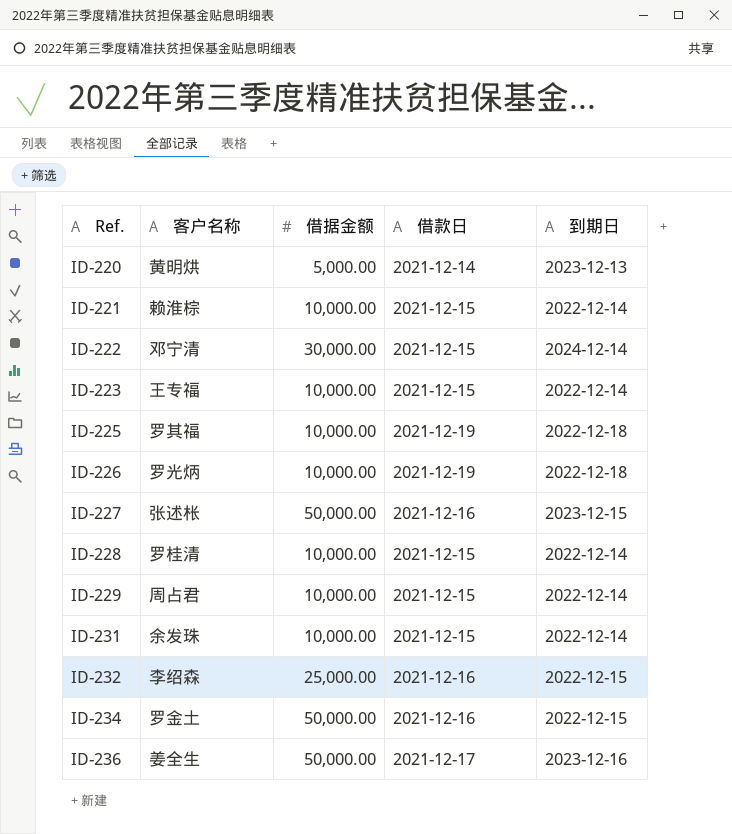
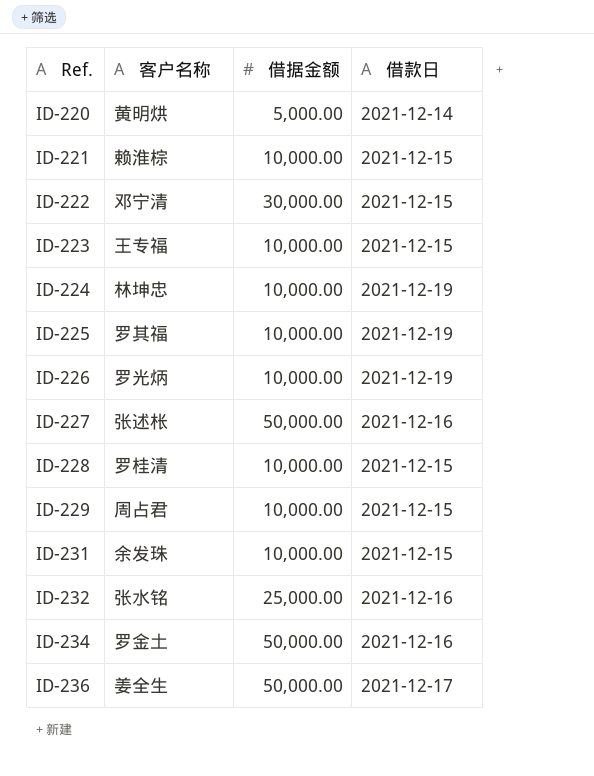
column 到期日 | position: 5 -> none
row ID-224: none -> 林坤忠 | 10,000.00 | 2021-12-19
ID-232 | 客户名称: 李绍森 -> 张水铭

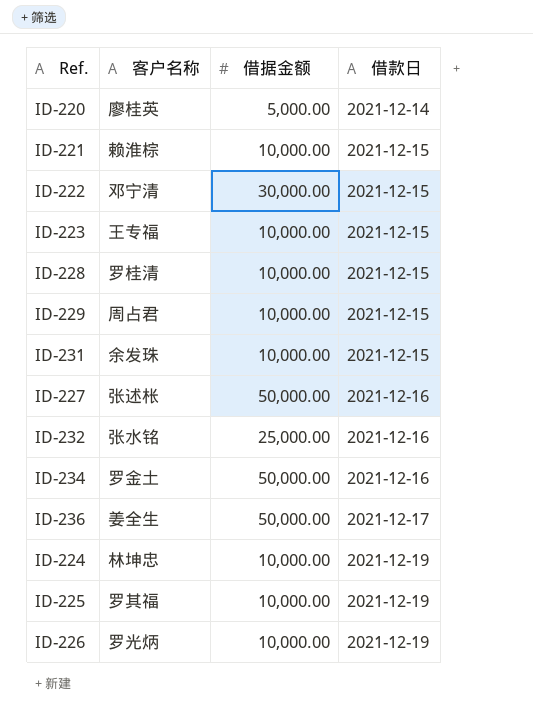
row order: Ref. ascending -> 借款日 ascending
ID-220 | 客户名称: 黄明烘 -> 廖桂英

